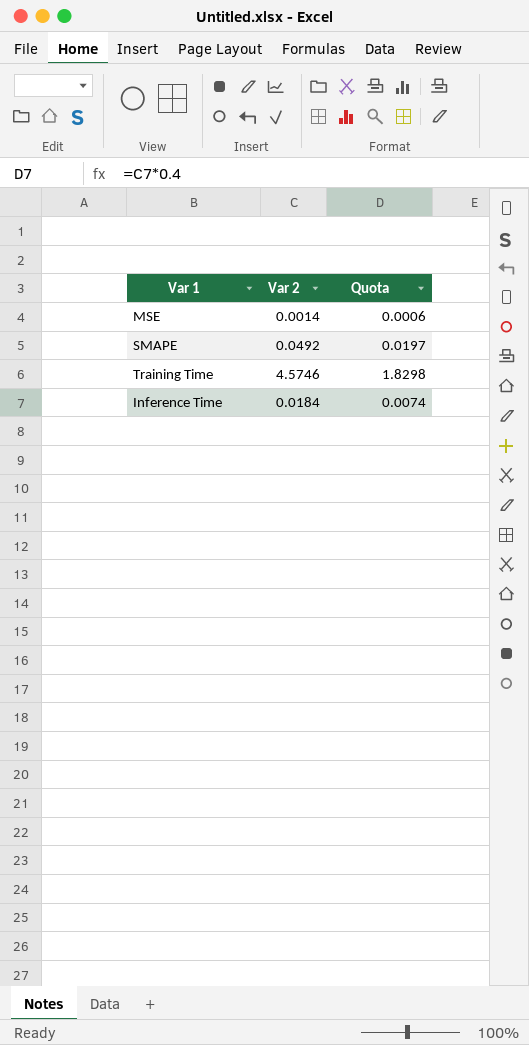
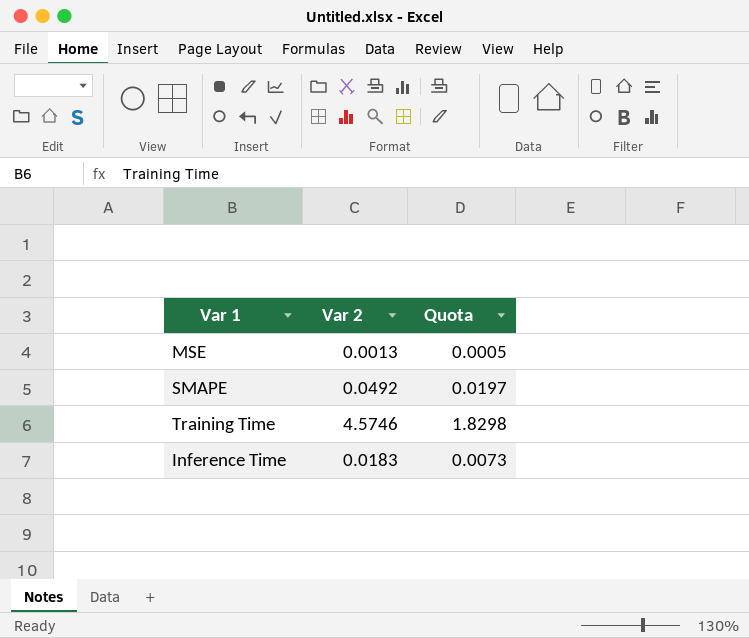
MSE | Var 2: 0.0014 -> 0.0013
MSE | Quota: 0.0006 -> 0.0005
Inference Time | Var 2: 0.0184 -> 0.0183
Inference Time | Quota: 0.0074 -> 0.0073

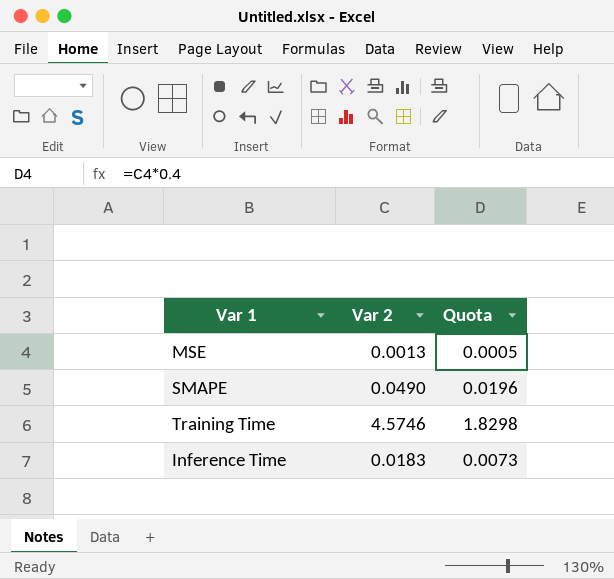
SMAPE | Var 2: 0.0492 -> 0.0490
SMAPE | Quota: 0.0197 -> 0.0196

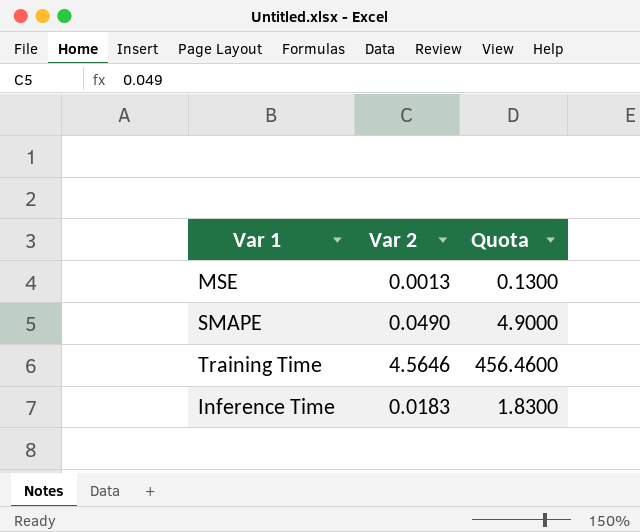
column Quota | formula: [Var 2] * 0.4 -> [Var 2] * 100
Training Time | Var 2: 4.5746 -> 4.5646

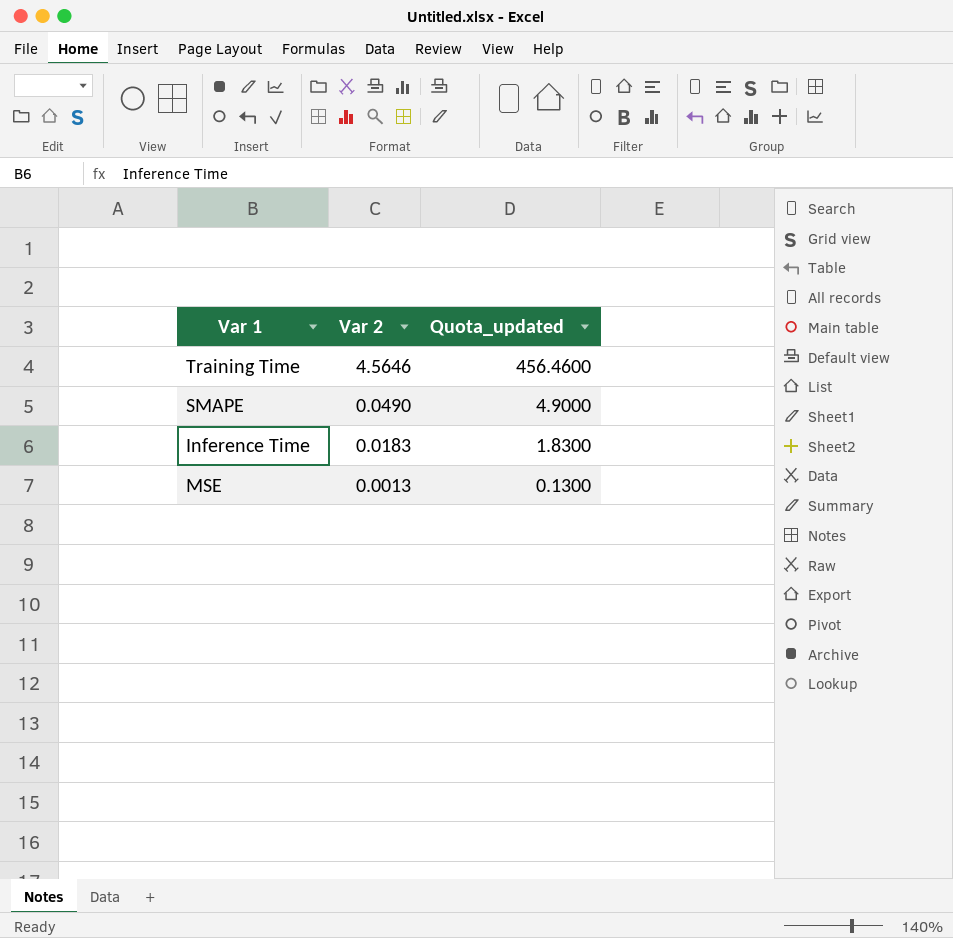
row order: none -> Var 2 descending
column name: Quota -> Quota_updated

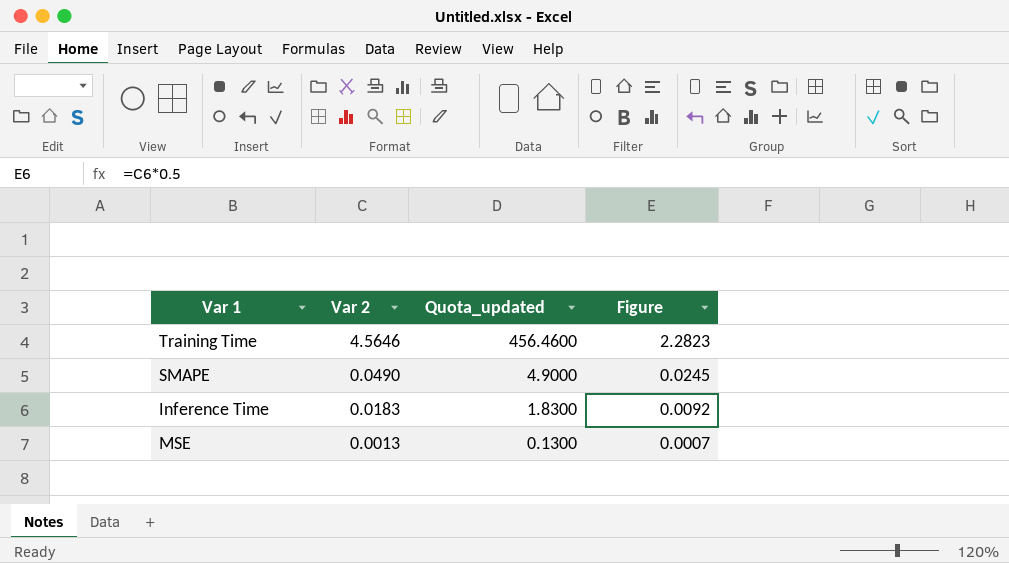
column Figure | formula: none -> [Var 2] * 0.5

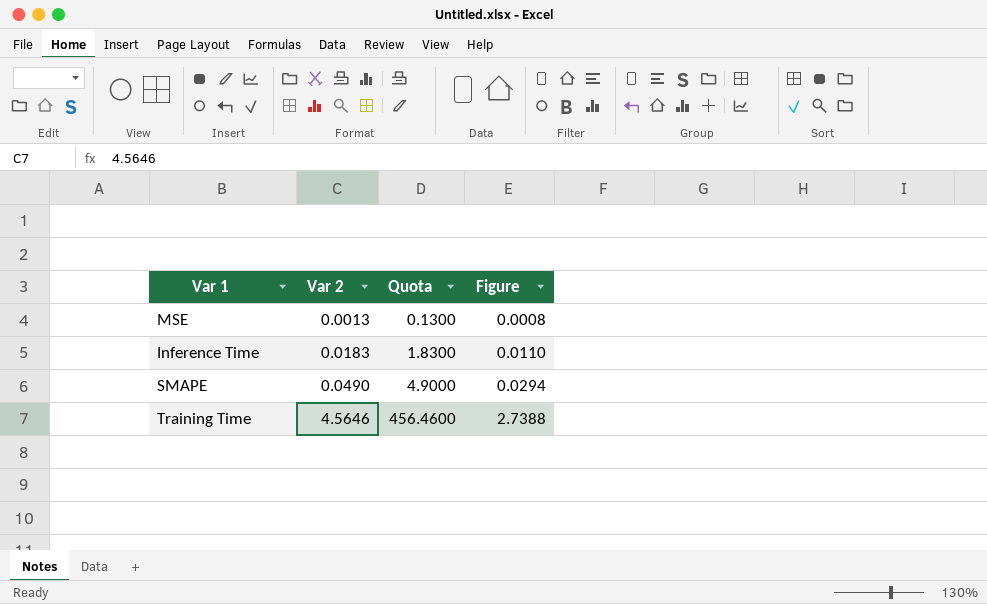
row order: Var 2 descending -> Var 2 ascending
column name: Quota_updated -> Quota
column Figure | formula: [Var 2] * 0.5 -> [Var 2] * 0.6

